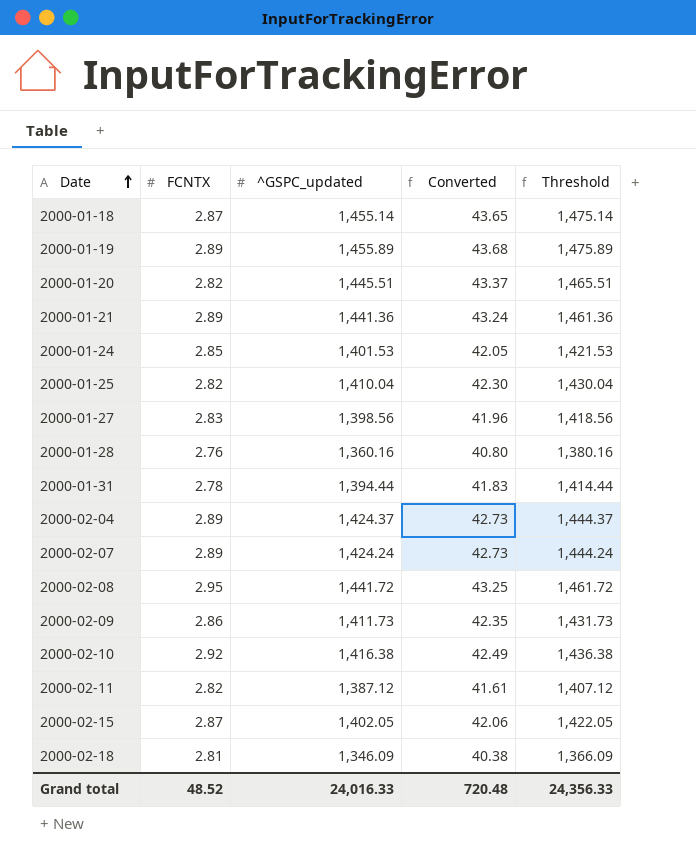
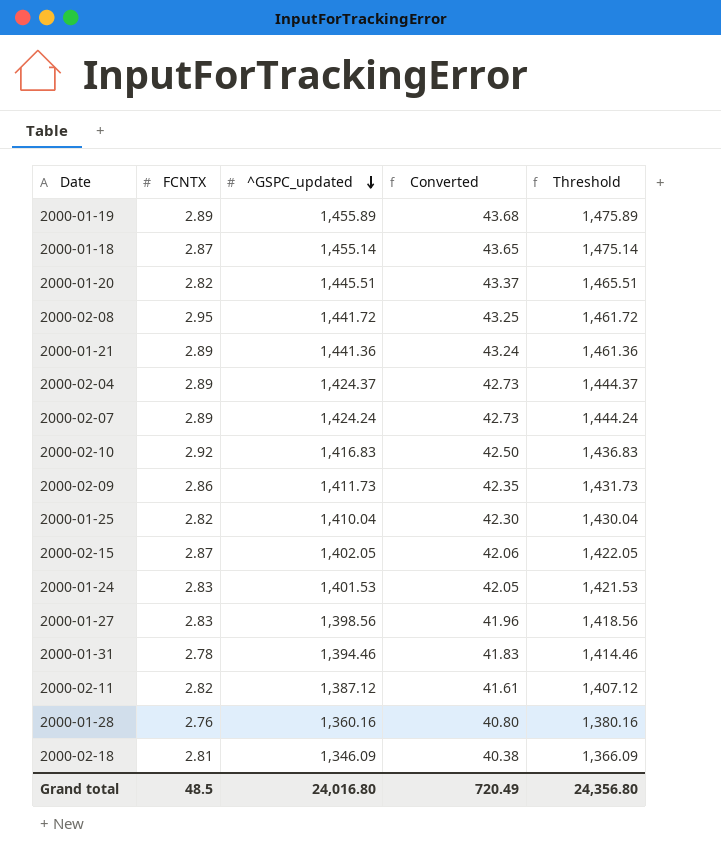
row order: Date ascending -> ^GSPC_updated descending
2000-02-10 | ^GSPC_updated: 1,416.38 -> 1,416.83
2000-02-10 | Converted: 42.49 -> 42.50
2000-02-10 | Threshold: 1,436.38 -> 1,436.83
2000-01-24 | FCNTX: 2.85 -> 2.83
2000-01-31 | ^GSPC_updated: 1,394.44 -> 1,394.46
2000-01-31 | Threshold: 1,414.44 -> 1,414.46
Grand total | FCNTX: 48.52 -> 48.5
Grand total | ^GSPC_updated: 24,016.33 -> 24,016.80
Grand total | Converted: 720.48 -> 720.49
Grand total | Threshold: 24,356.33 -> 24,356.80

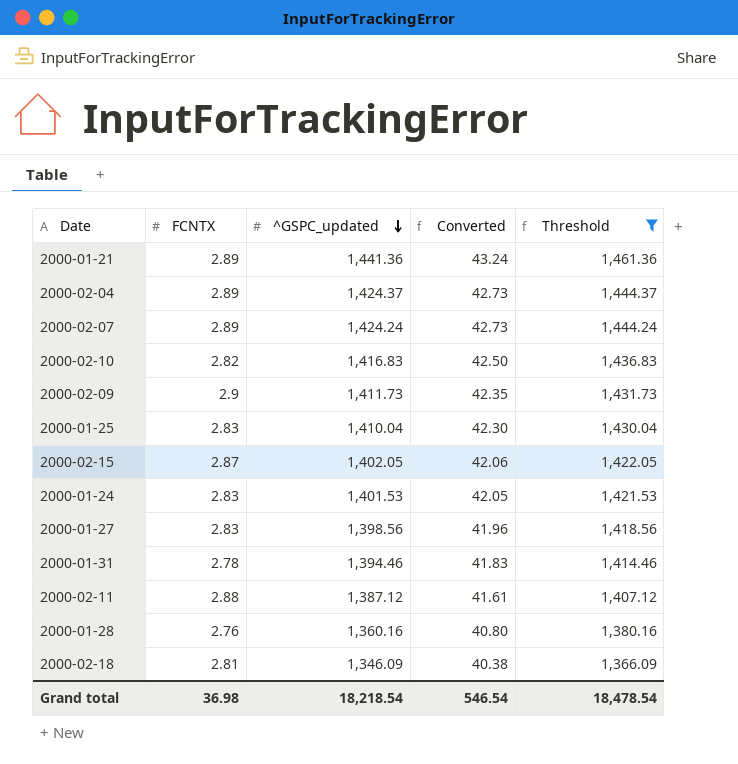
filter: none -> Threshold <= 1,461.36
2000-02-10 | FCNTX: 2.92 -> 2.82
2000-02-09 | FCNTX: 2.86 -> 2.9
2000-01-25 | FCNTX: 2.82 -> 2.83
2000-02-11 | FCNTX: 2.82 -> 2.88
Grand total | FCNTX: 48.5 -> 36.98
Grand total | ^GSPC_updated: 24,016.80 -> 18,218.54
Grand total | Converted: 720.49 -> 546.54
Grand total | Threshold: 24,356.80 -> 18,478.54

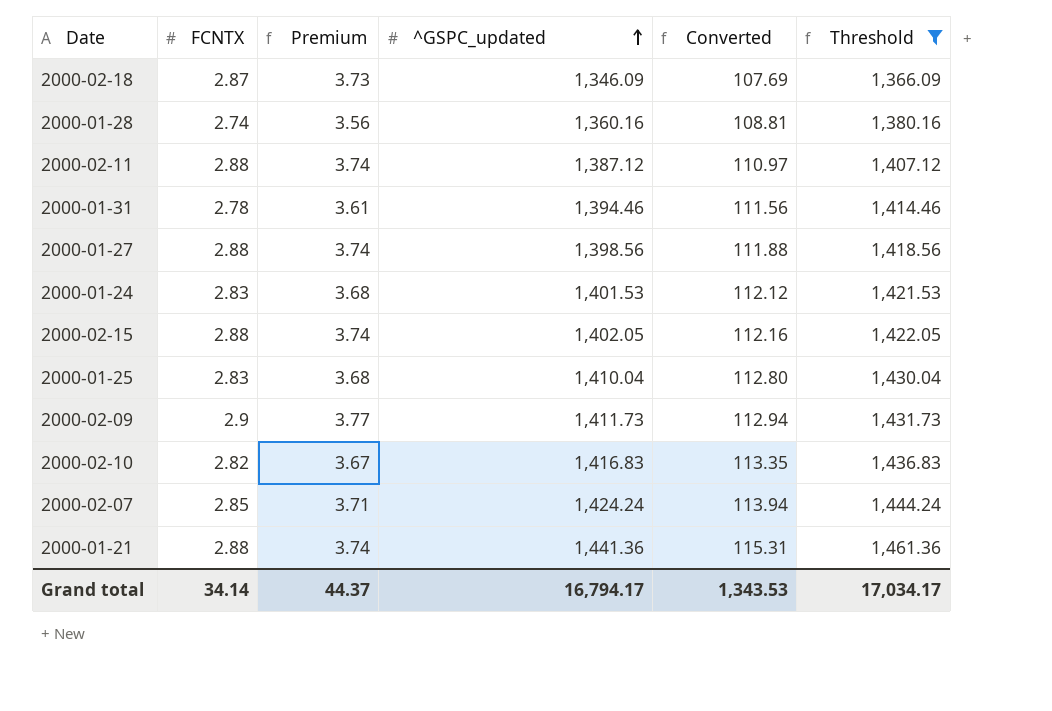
row order: ^GSPC_updated descending -> ^GSPC_updated ascending
column Premium | formula: none -> [FCNTX] * 1.3
column Converted | formula: [^GSPC_updated] * 0.03 -> [^GSPC_updated] * 0.08
row 2000-02-04: 2.89 | 1,424.37 | 42.73 | 1,444.37 -> none
2000-02-18 | FCNTX: 2.81 -> 2.87
2000-01-28 | FCNTX: 2.76 -> 2.74
2000-01-27 | FCNTX: 2.83 -> 2.88
2000-02-15 | FCNTX: 2.87 -> 2.88
2000-02-07 | FCNTX: 2.89 -> 2.85
2000-01-21 | FCNTX: 2.89 -> 2.88
Grand total | FCNTX: 36.98 -> 34.14
Grand total | ^GSPC_updated: 18,218.54 -> 16,794.17
Grand total | Converted: 546.54 -> 1,343.53
Grand total | Threshold: 18,478.54 -> 17,034.17

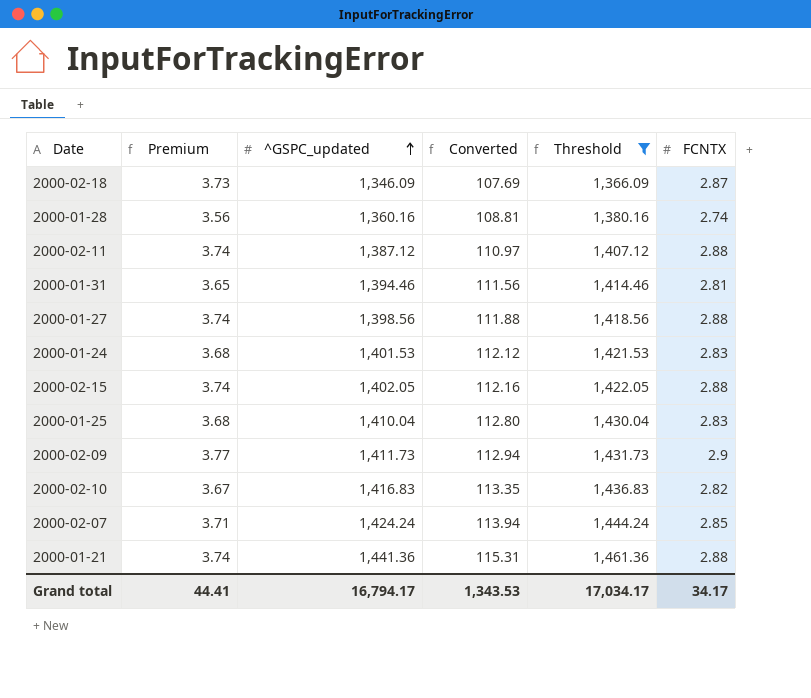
column FCNTX | position: 2 -> 6
2000-01-31 | Premium: 3.61 -> 3.65
2000-01-31 | FCNTX: 2.78 -> 2.81
Grand total | Premium: 44.37 -> 44.41
Grand total | FCNTX: 34.14 -> 34.17

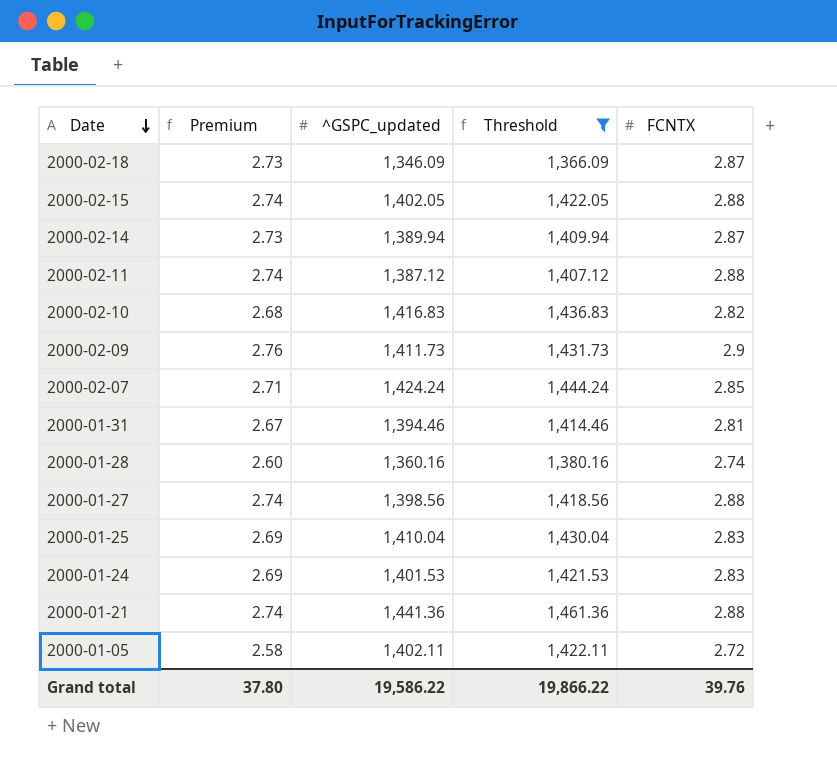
row order: ^GSPC_updated ascending -> Date descending
column Converted | formula: [^GSPC_updated] * 0.08 -> none
column Premium | formula: [FCNTX] * 1.3 -> [FCNTX] * 0.95
row 2000-02-14: none -> 2.73 | 1,389.94 | 1,409.94 | 2.87
row 2000-01-05: none -> 2.58 | 1,402.11 | 1,422.11 | 2.72
Grand total | Premium: 44.41 -> 37.80
Grand total | ^GSPC_updated: 16,794.17 -> 19,586.22
Grand total | Threshold: 17,034.17 -> 19,866.22
Grand total | FCNTX: 34.17 -> 39.76

